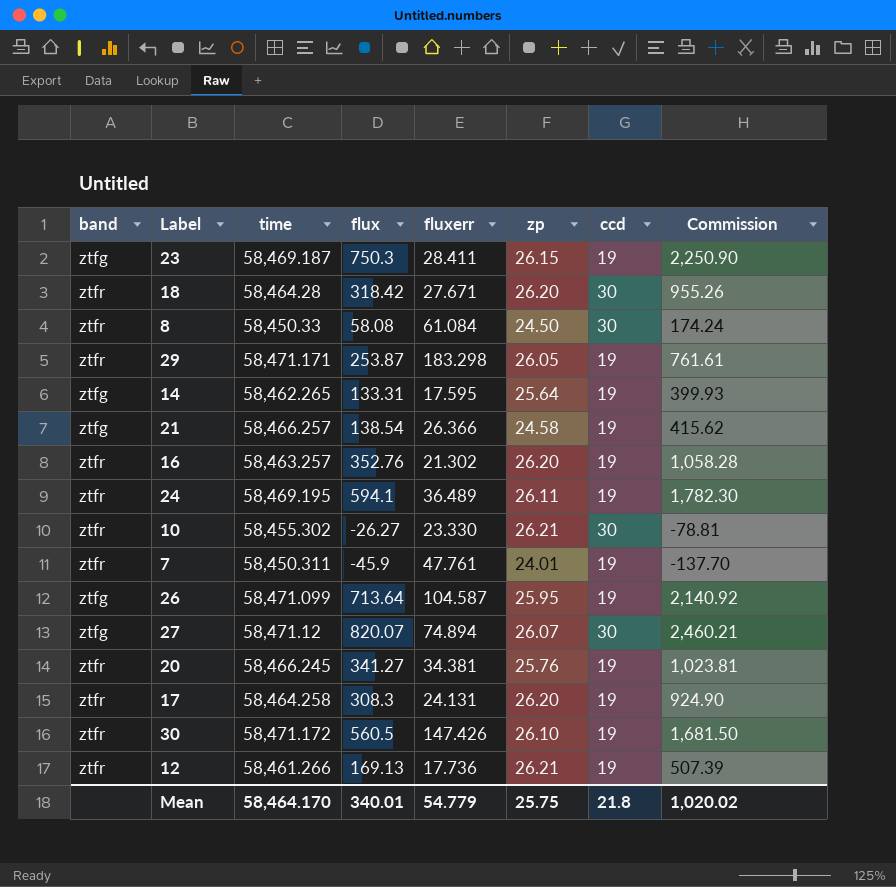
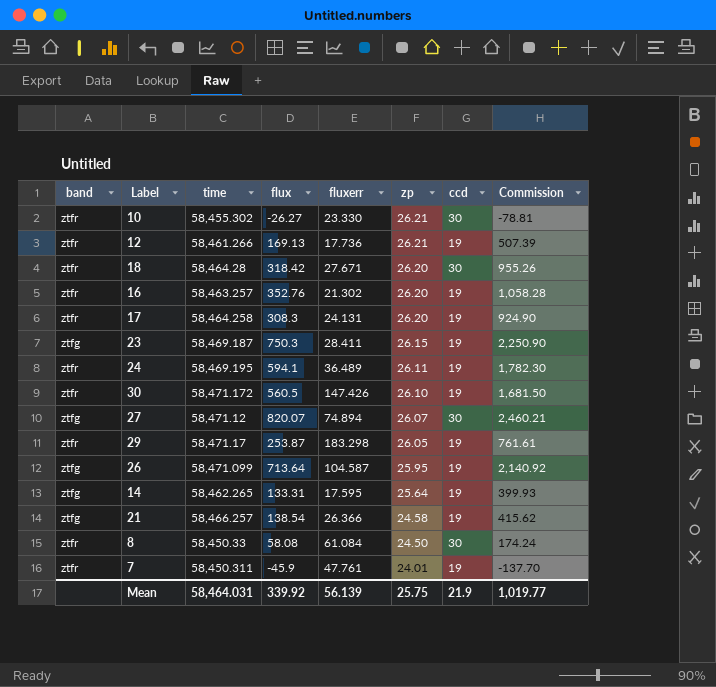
row order: none -> zp descending
row 20: ztfr | 58,466.245 | 341.27 | 34.381 | 25.76 | 19 | 1,023.81 -> none
29 | time: 58,471.171 -> 58,471.17
Mean | time: 58,464.170 -> 58,464.031
Mean | flux: 340.01 -> 339.92
Mean | fluxerr: 54.779 -> 56.139
Mean | ccd: 21.8 -> 21.9
Mean | Commission: 1,020.02 -> 1,019.77

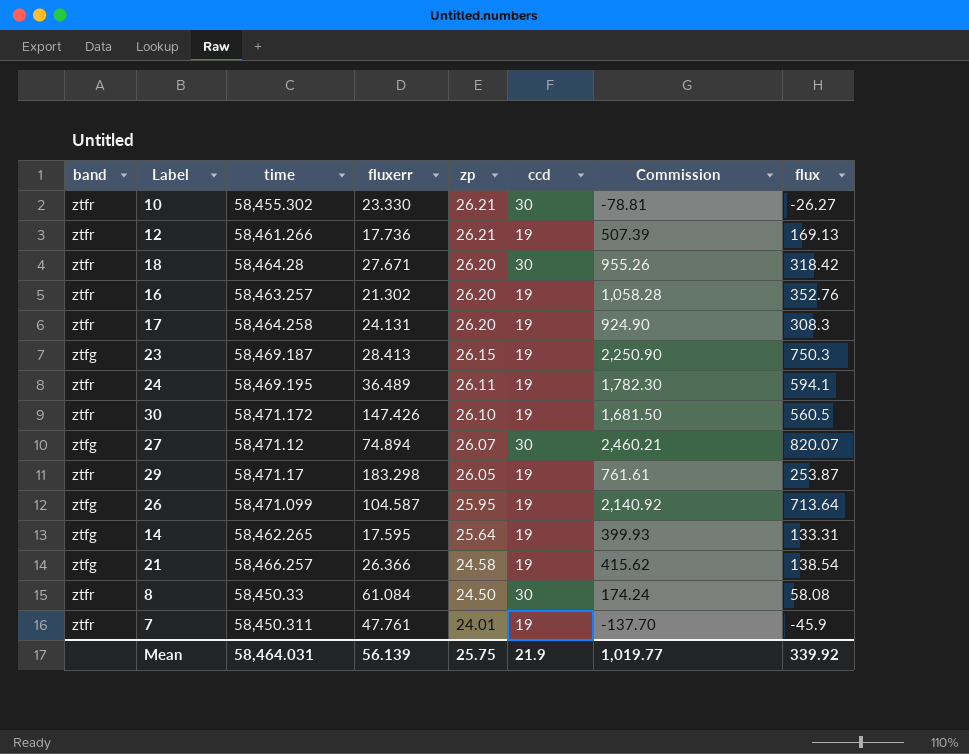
column flux | position: 4 -> 8
23 | fluxerr: 28.411 -> 28.413

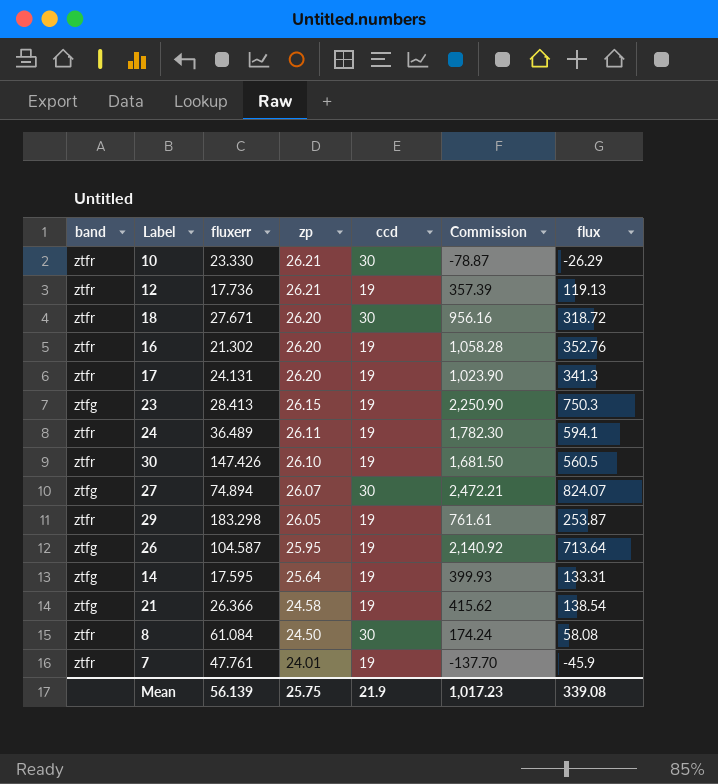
column time | position: 3 -> none
10 | Commission: -78.81 -> -78.87
10 | flux: -26.27 -> -26.29
12 | Commission: 507.39 -> 357.39
12 | flux: 169.13 -> 119.13
18 | Commission: 955.26 -> 956.16
18 | flux: 318.42 -> 318.72
17 | Commission: 924.90 -> 1,023.90
17 | flux: 308.3 -> 341.3
27 | Commission: 2,460.21 -> 2,472.21
27 | flux: 820.07 -> 824.07
Mean | Commission: 1,019.77 -> 1,017.23
Mean | flux: 339.92 -> 339.08

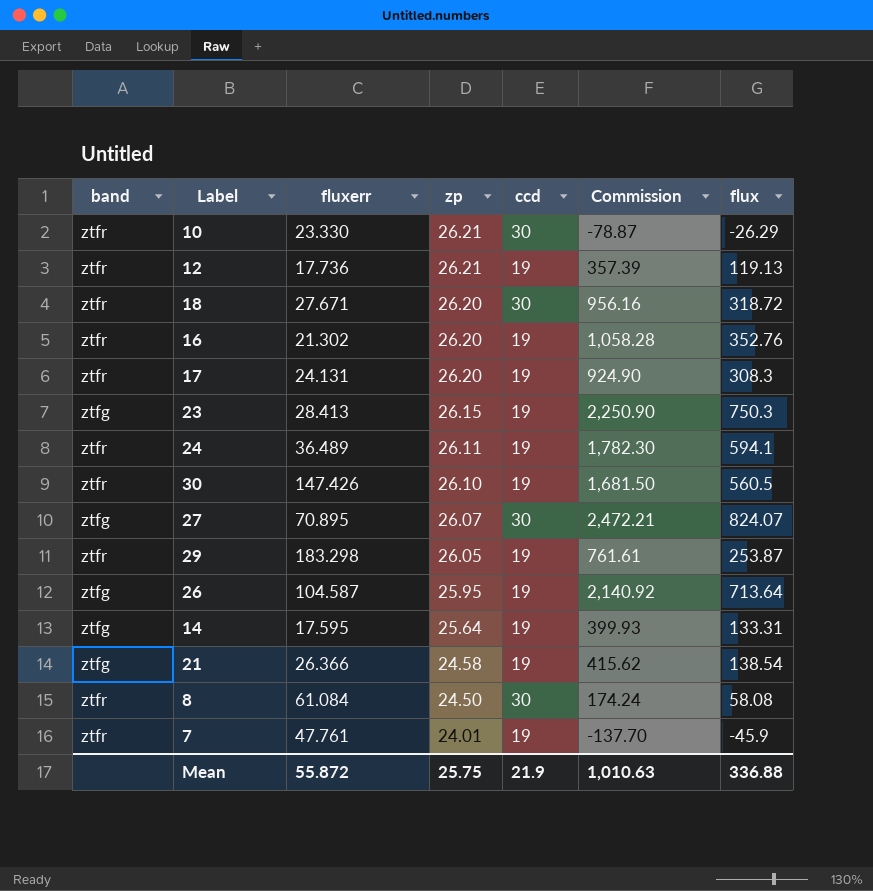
17 | Commission: 1,023.90 -> 924.90
17 | flux: 341.3 -> 308.3
27 | fluxerr: 74.894 -> 70.895
Mean | fluxerr: 56.139 -> 55.872
Mean | Commission: 1,017.23 -> 1,010.63
Mean | flux: 339.08 -> 336.88

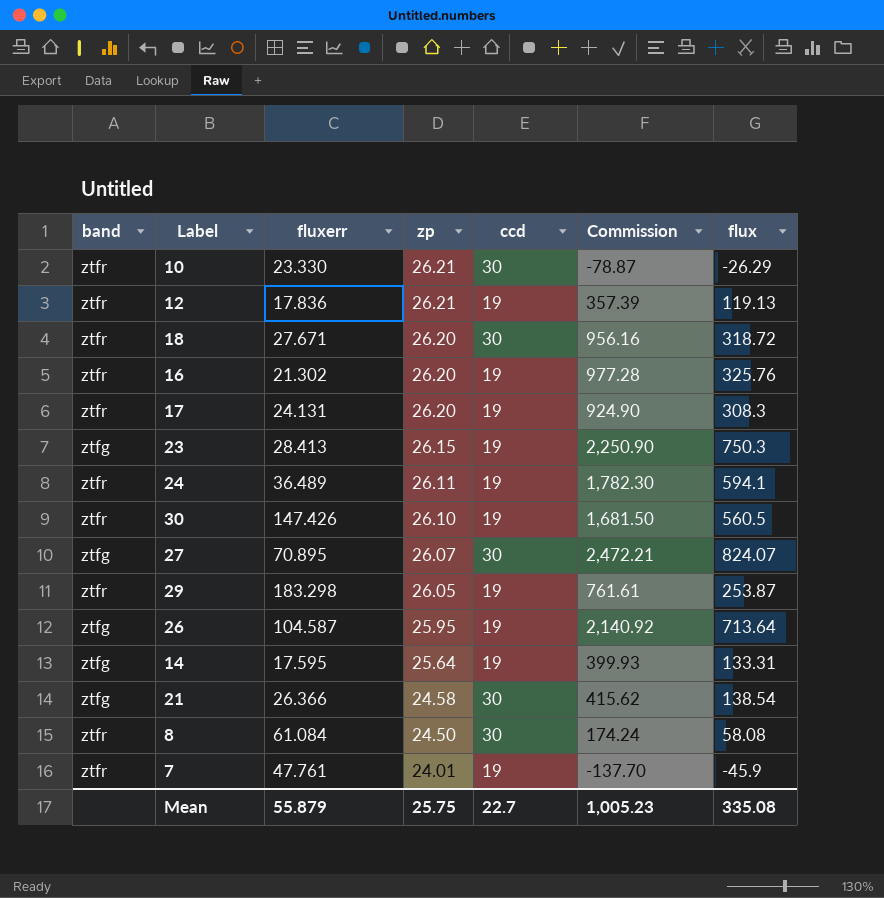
12 | fluxerr: 17.736 -> 17.836
16 | Commission: 1,058.28 -> 977.28
16 | flux: 352.76 -> 325.76
21 | ccd: 19 -> 30
Mean | fluxerr: 55.872 -> 55.879
Mean | ccd: 21.9 -> 22.7
Mean | Commission: 1,010.63 -> 1,005.23
Mean | flux: 336.88 -> 335.08

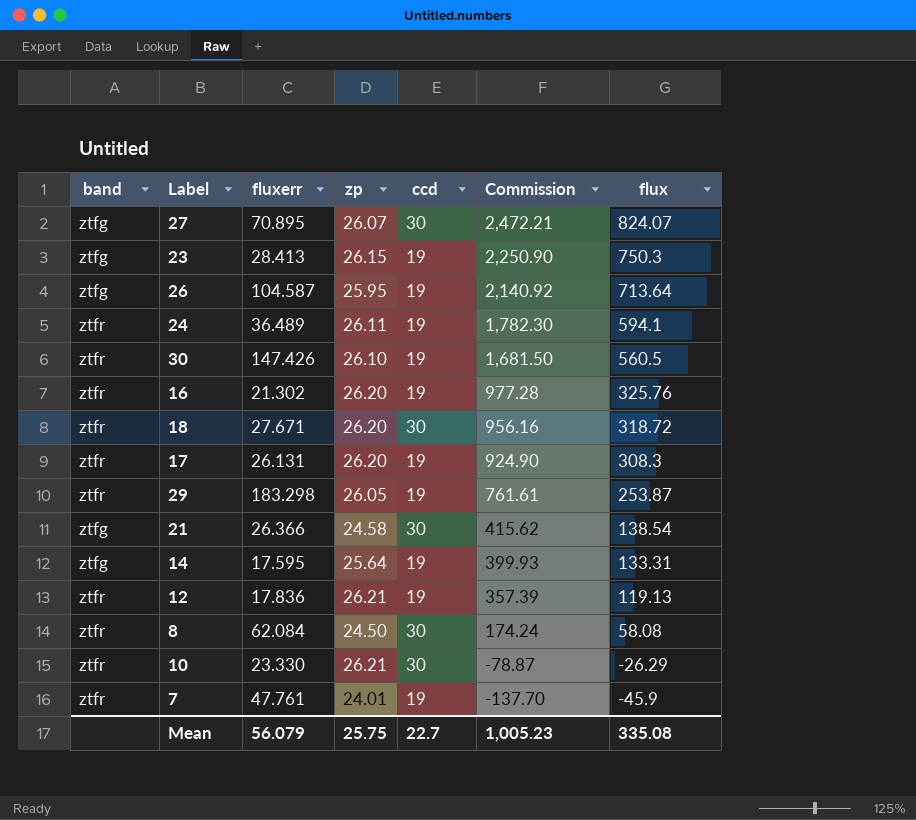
row order: zp descending -> Commission descending
17 | fluxerr: 24.131 -> 26.131
8 | fluxerr: 61.084 -> 62.084
Mean | fluxerr: 55.879 -> 56.079

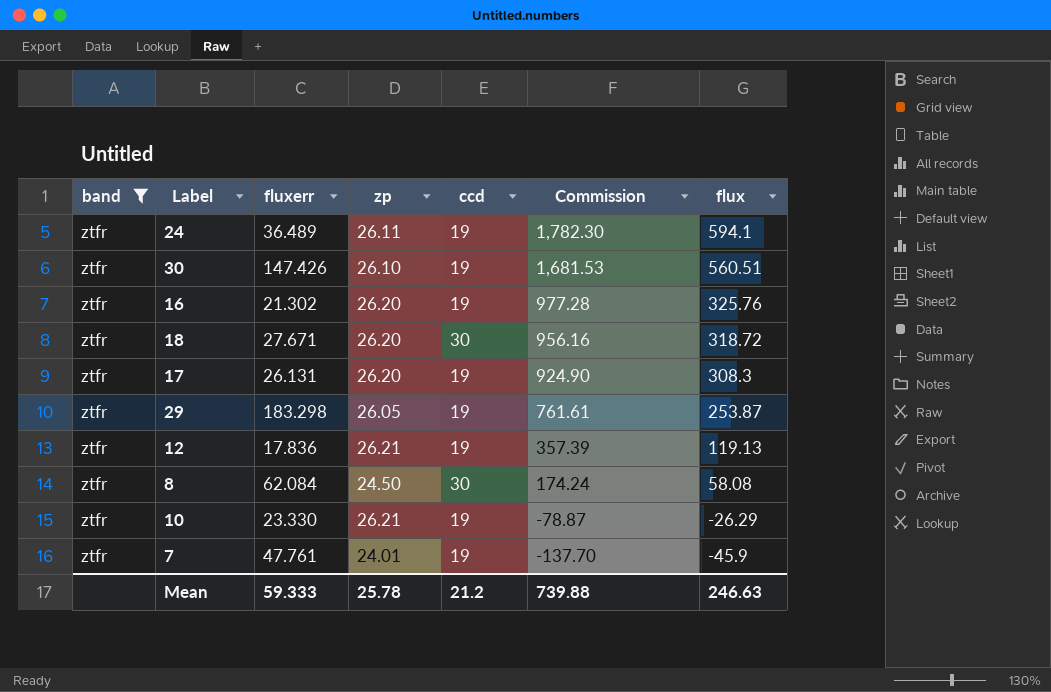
filter: none -> band = ztfr
30 | Commission: 1,681.50 -> 1,681.53
30 | flux: 560.5 -> 560.51
10 | ccd: 30 -> 19
Mean | fluxerr: 56.079 -> 59.333
Mean | zp: 25.75 -> 25.78
Mean | ccd: 22.7 -> 21.2
Mean | Commission: 1,005.23 -> 739.88
Mean | flux: 335.08 -> 246.63

